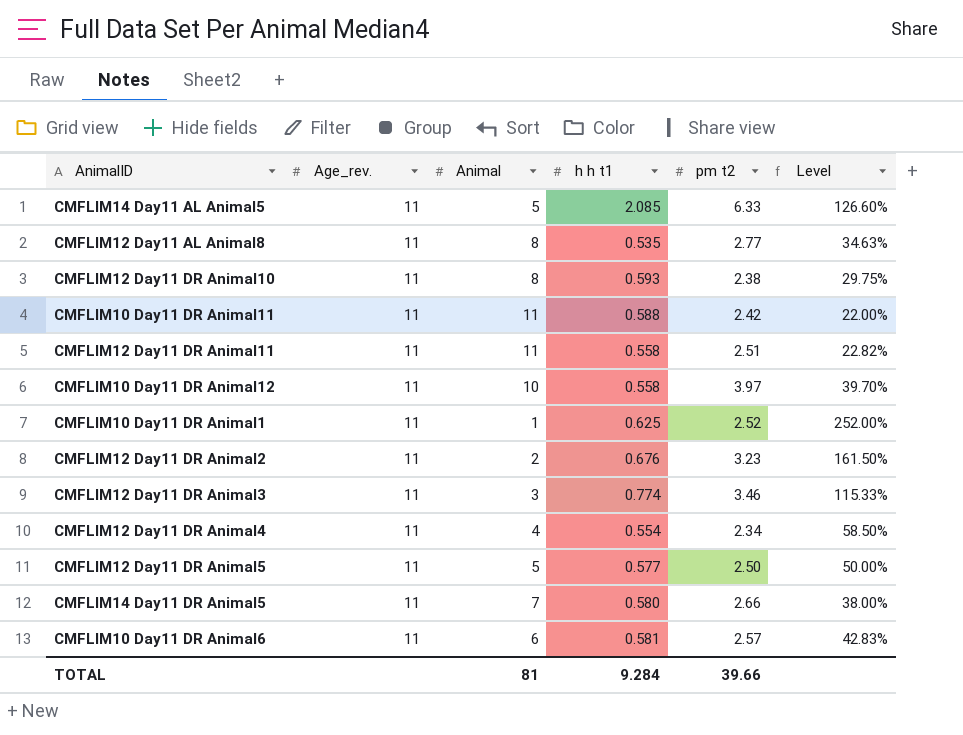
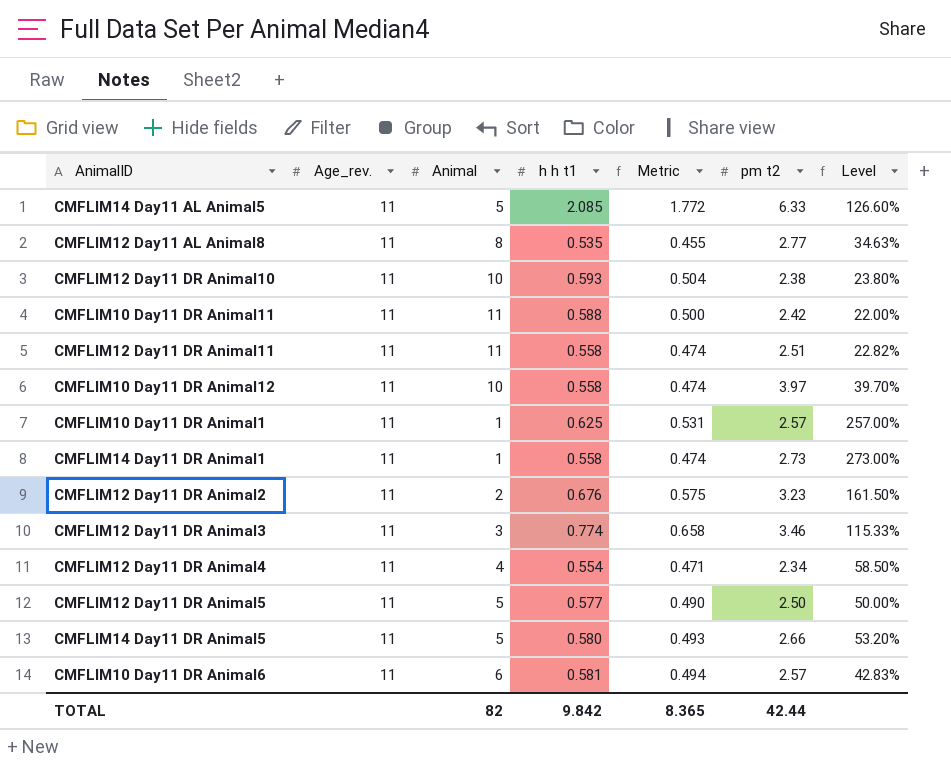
column Metric | formula: none -> [h h t1] * 0.85
CMFLIM12 Day11 DR Animal10 | Animal: 8 -> 10
CMFLIM12 Day11 DR Animal10 | Level: 29.75% -> 23.80%
CMFLIM10 Day11 DR Animal1 | pm t2: 2.52 -> 2.57
CMFLIM10 Day11 DR Animal1 | Level: 252.00% -> 257.00%
row CMFLIM14 Day11 DR Animal1: none -> 11 | 1 | 0.558 | 0.474 | 2.73 | 273.00%
CMFLIM14 Day11 DR Animal5 | Animal: 7 -> 5
CMFLIM14 Day11 DR Animal5 | Level: 38.00% -> 53.20%
TOTAL | Animal: 81 -> 82
TOTAL | h h t1: 9.284 -> 9.842
TOTAL | pm t2: 39.66 -> 42.44

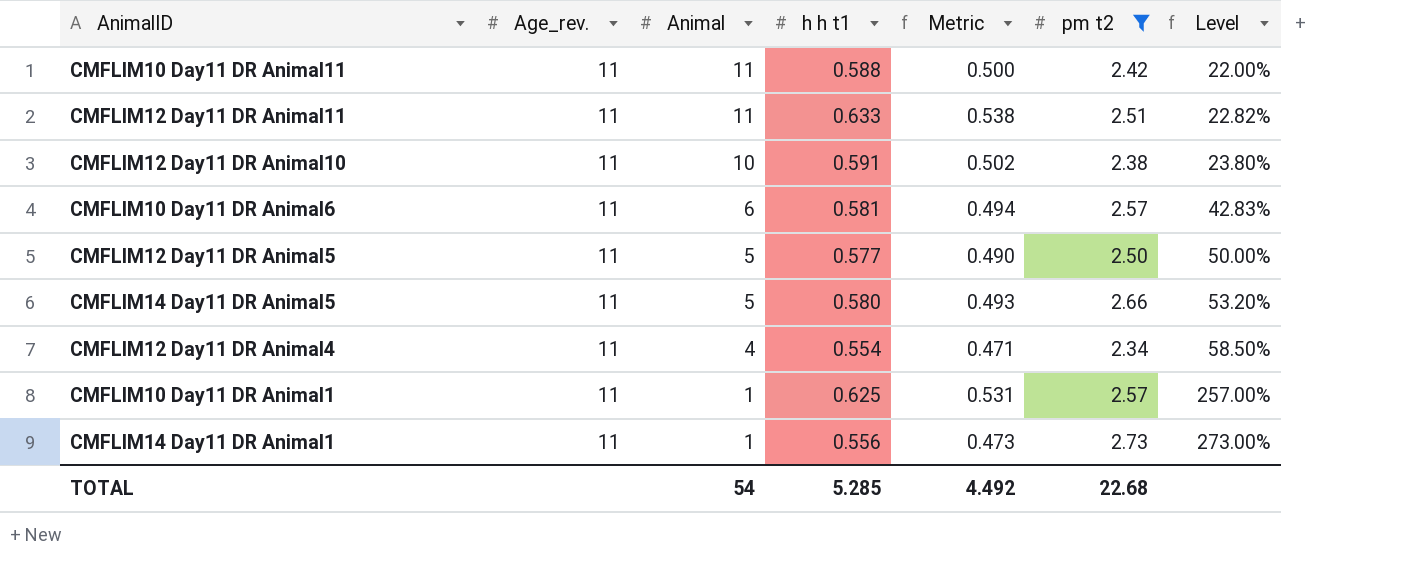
filter: none -> pm t2 <= 2.73
row order: none -> Animal descending
CMFLIM12 Day11 DR Animal11 | h h t1: 0.558 -> 0.633
CMFLIM12 Day11 DR Animal11 | Metric: 0.474 -> 0.538
CMFLIM12 Day11 DR Animal10 | h h t1: 0.593 -> 0.591
CMFLIM12 Day11 DR Animal10 | Metric: 0.504 -> 0.502
CMFLIM14 Day11 DR Animal1 | h h t1: 0.558 -> 0.556
CMFLIM14 Day11 DR Animal1 | Metric: 0.474 -> 0.473
TOTAL | Animal: 82 -> 54
TOTAL | h h t1: 9.842 -> 5.285
TOTAL | Metric: 8.365 -> 4.492
TOTAL | pm t2: 42.44 -> 22.68

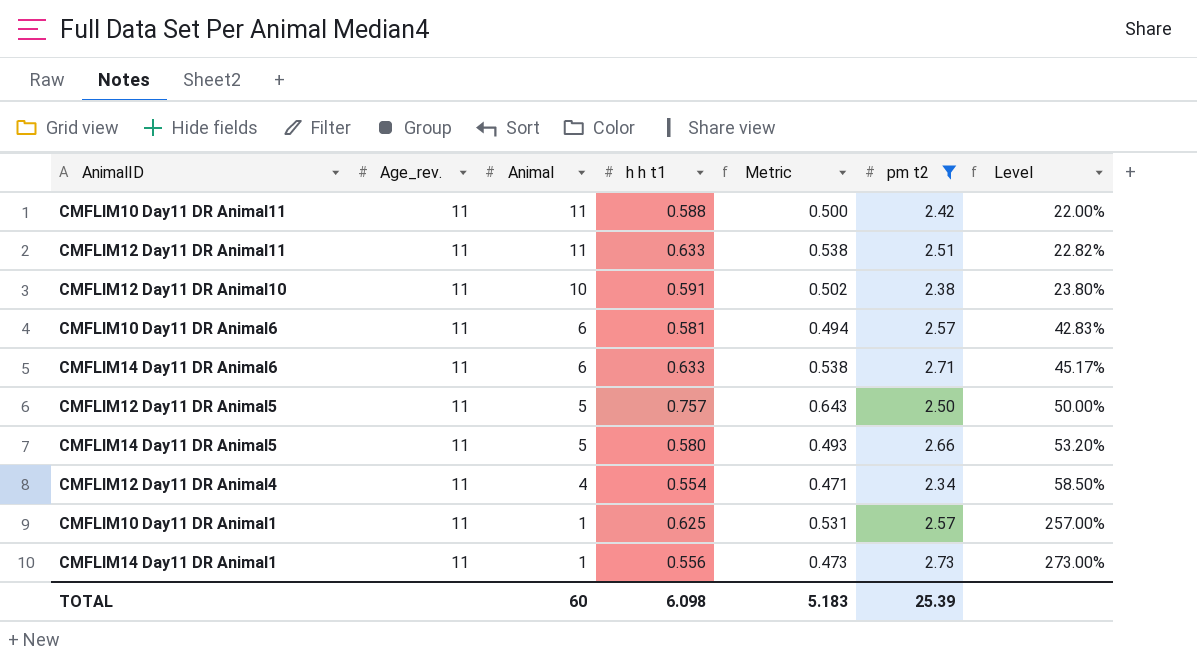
row CMFLIM14 Day11 DR Animal6: none -> 11 | 6 | 0.633 | 0.538 | 2.71 | 45.17%
CMFLIM12 Day11 DR Animal5 | h h t1: 0.577 -> 0.757
CMFLIM12 Day11 DR Animal5 | Metric: 0.490 -> 0.643
TOTAL | Animal: 54 -> 60
TOTAL | h h t1: 5.285 -> 6.098
TOTAL | Metric: 4.492 -> 5.183
TOTAL | pm t2: 22.68 -> 25.39

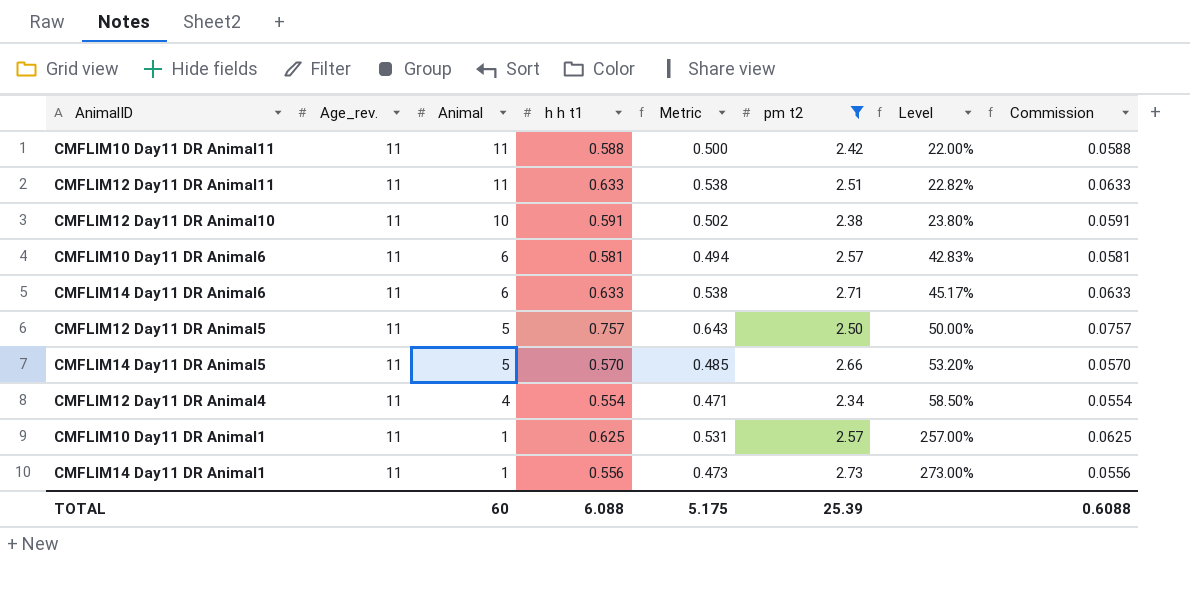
column Commission | formula: none -> [h h t1] * 0.1
CMFLIM14 Day11 DR Animal5 | h h t1: 0.580 -> 0.570
CMFLIM14 Day11 DR Animal5 | Metric: 0.493 -> 0.485
TOTAL | h h t1: 6.098 -> 6.088
TOTAL | Metric: 5.183 -> 5.175

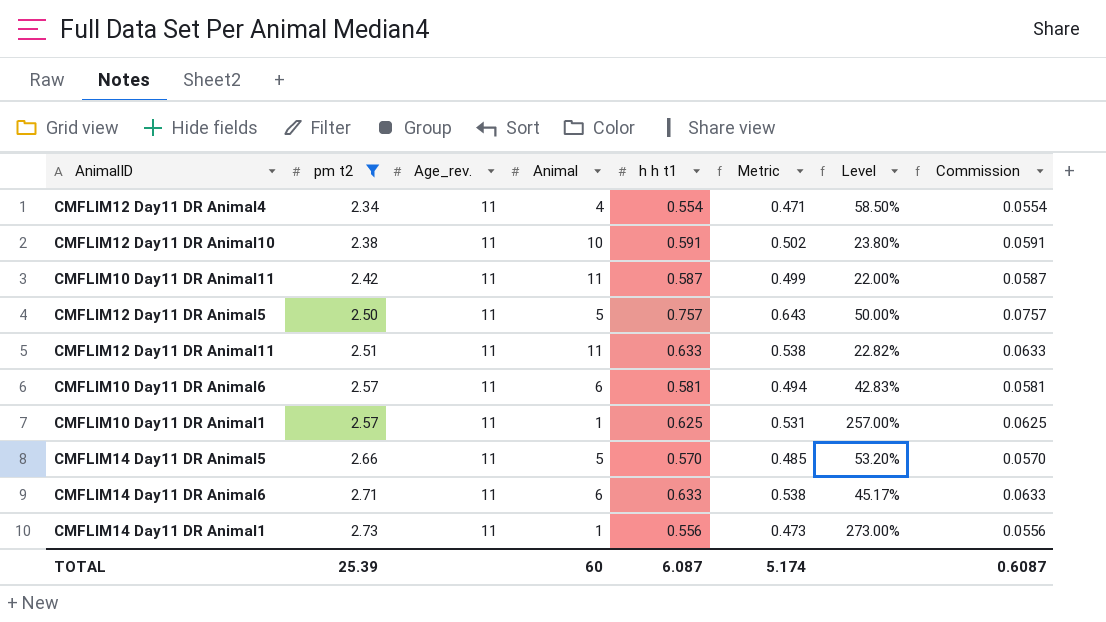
row order: Animal descending -> pm t2 ascending
column pm t2 | position: 6 -> 2
CMFLIM10 Day11 DR Animal11 | h h t1: 0.588 -> 0.587
CMFLIM10 Day11 DR Animal11 | Metric: 0.500 -> 0.499
CMFLIM10 Day11 DR Animal11 | Commission: 0.0588 -> 0.0587
TOTAL | h h t1: 6.088 -> 6.087
TOTAL | Metric: 5.175 -> 5.174
TOTAL | Commission: 0.6088 -> 0.6087

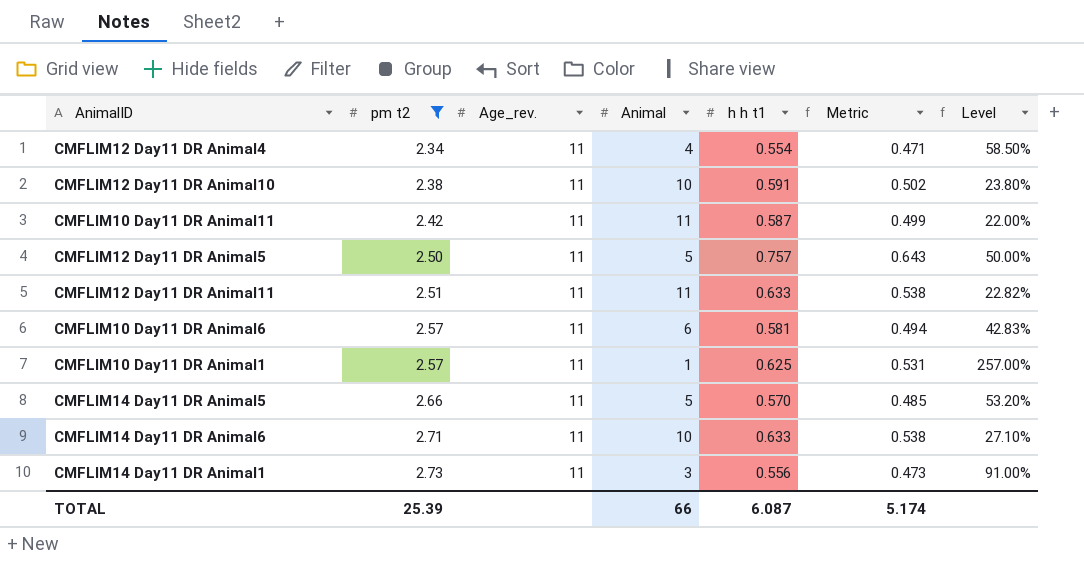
column Commission | formula: [h h t1] * 0.1 -> none
CMFLIM14 Day11 DR Animal6 | Animal: 6 -> 10
CMFLIM14 Day11 DR Animal6 | Level: 45.17% -> 27.10%
CMFLIM14 Day11 DR Animal1 | Animal: 1 -> 3
CMFLIM14 Day11 DR Animal1 | Level: 273.00% -> 91.00%
TOTAL | Animal: 60 -> 66

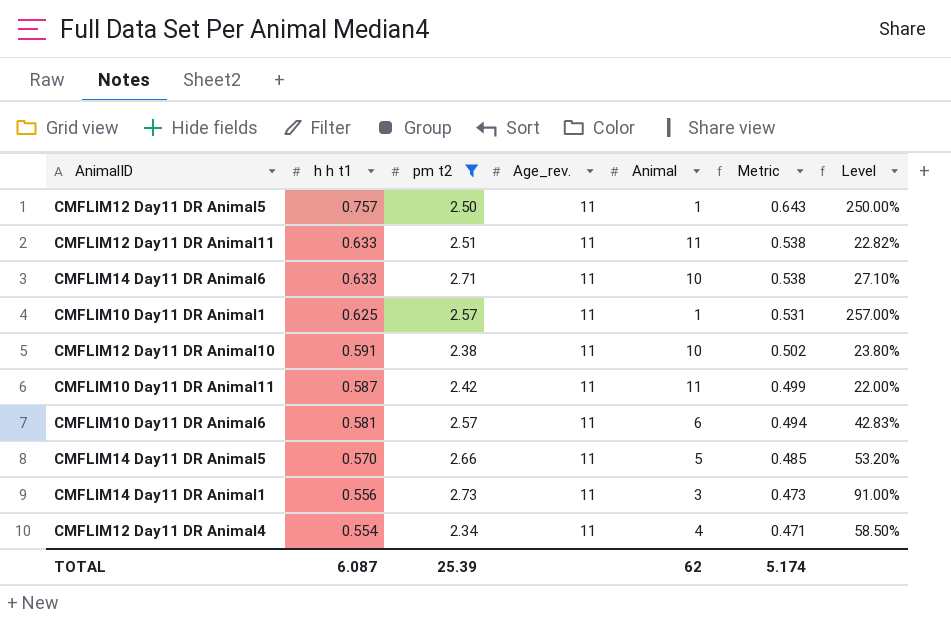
row order: pm t2 ascending -> h h t1 descending
column h h t1 | position: 5 -> 2
CMFLIM12 Day11 DR Animal5 | Animal: 5 -> 1
CMFLIM12 Day11 DR Animal5 | Level: 50.00% -> 250.00%
TOTAL | Animal: 66 -> 62

